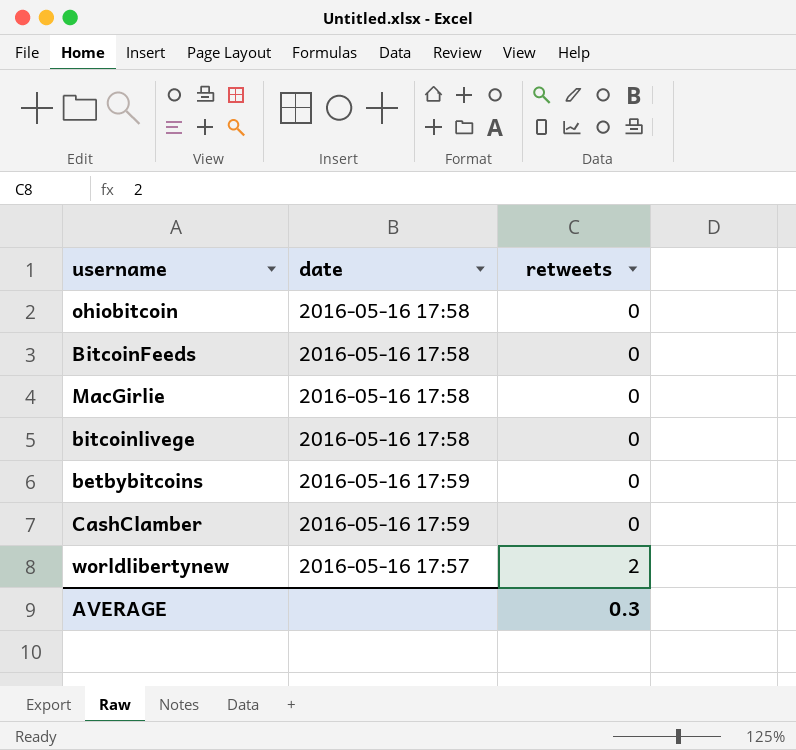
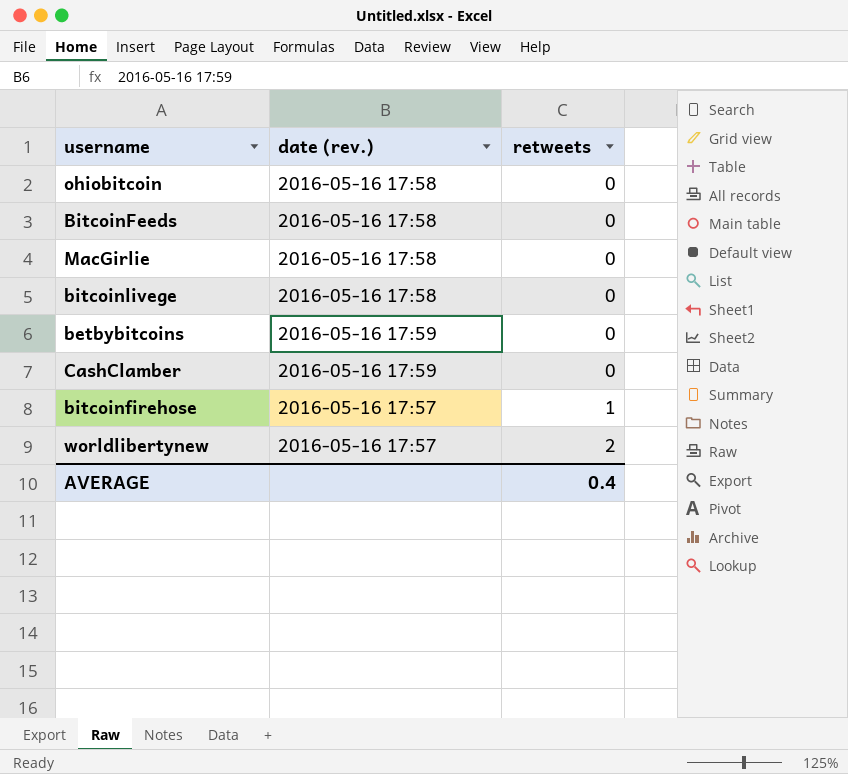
column name: date -> date (rev.)
row bitcoinfirehose: none -> 2016-05-16 17:57 | 1
AVERAGE | retweets: 0.3 -> 0.4

